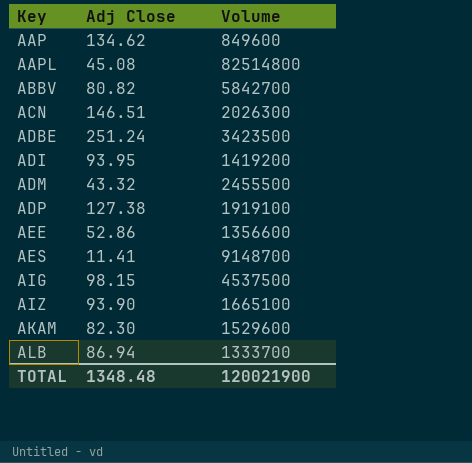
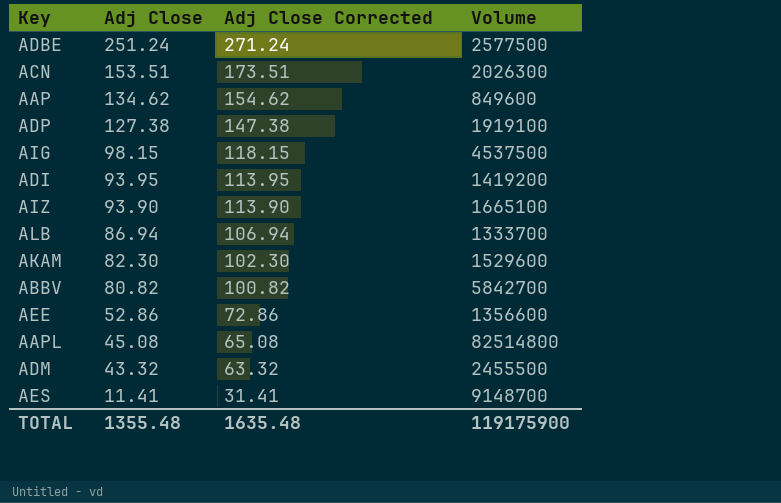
row order: Key ascending -> Adj Close descending
column Adj Close Corrected | formula: none -> [Adj Close] + 20
ADBE | Volume: 3423500 -> 2577500
ACN | Adj Close: 146.51 -> 153.51
TOTAL | Adj Close: 1348.48 -> 1355.48
TOTAL | Volume: 120021900 -> 119175900

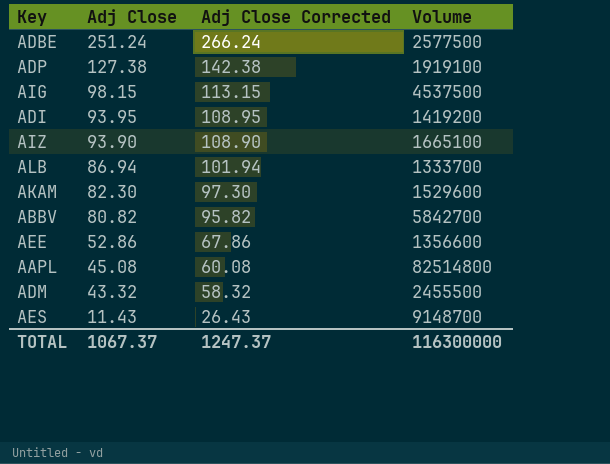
column Adj Close Corrected | formula: [Adj Close] + 20 -> [Adj Close] + 15
row ACN: 153.51 | 173.51 | 2026300 -> none
row AAP: 134.62 | 154.62 | 849600 -> none
AES | Adj Close: 11.41 -> 11.43
TOTAL | Adj Close: 1355.48 -> 1067.37
TOTAL | Adj Close Corrected: 1635.48 -> 1247.37
TOTAL | Volume: 119175900 -> 116300000

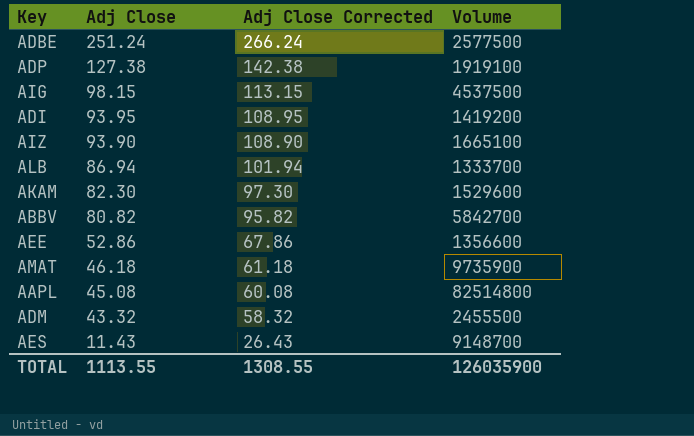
row AMAT: none -> 46.18 | 61.18 | 9735900
TOTAL | Adj Close: 1067.37 -> 1113.55
TOTAL | Adj Close Corrected: 1247.37 -> 1308.55
TOTAL | Volume: 116300000 -> 126035900

